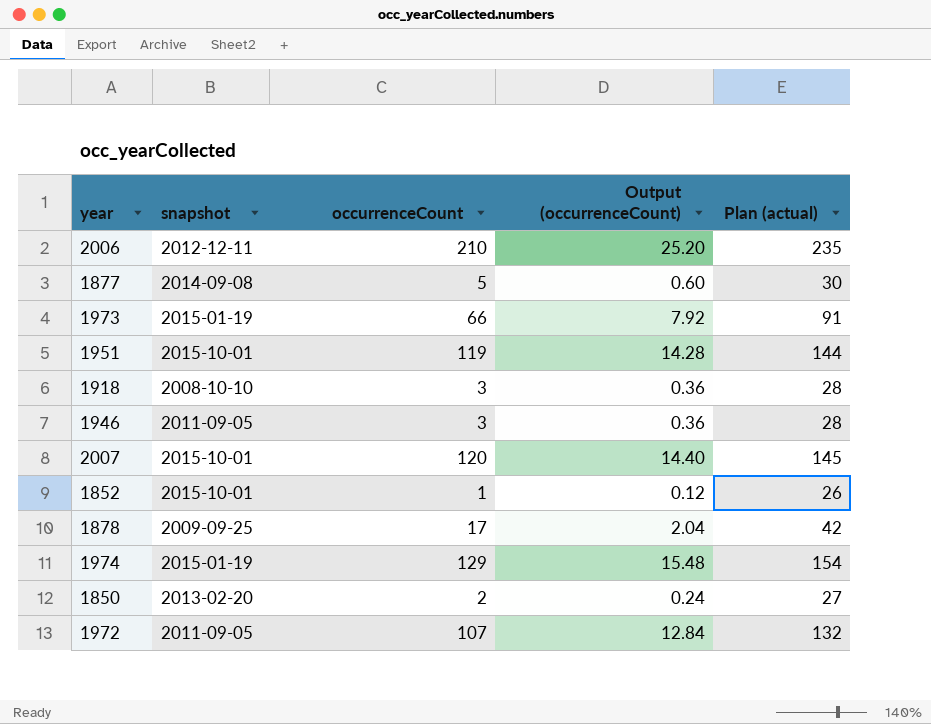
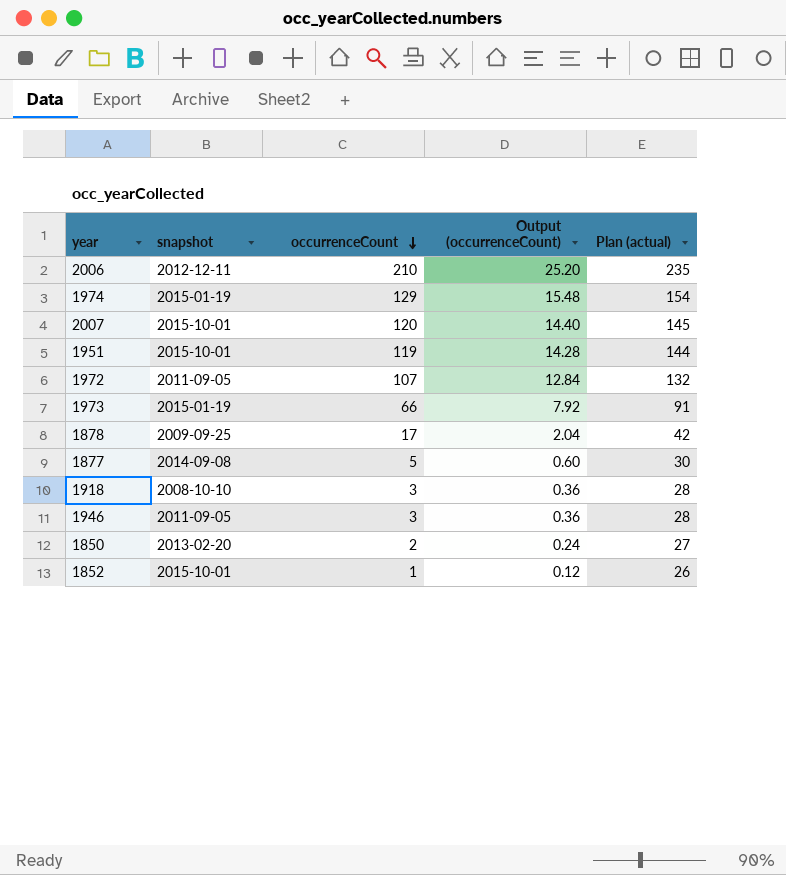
row order: none -> occurrenceCount descending

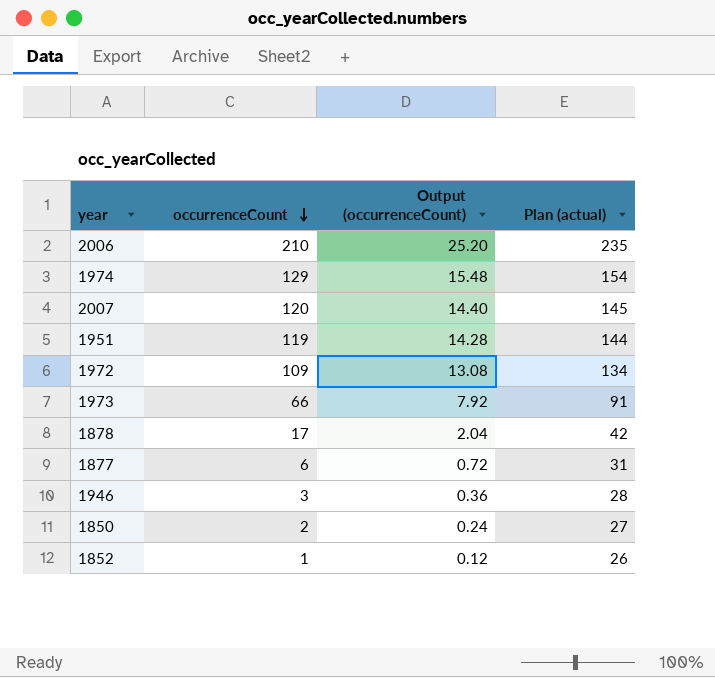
column snapshot | position: 2 -> none
row 1918: 2008-10-10 | 3 | 0.36 | 28 -> none
1972 | occurrenceCount: 107 -> 109
1972 | Output (occurrenceCount): 12.84 -> 13.08
1972 | Plan (actual): 132 -> 134
1877 | occurrenceCount: 5 -> 6
1877 | Output (occurrenceCount): 0.60 -> 0.72
1877 | Plan (actual): 30 -> 31

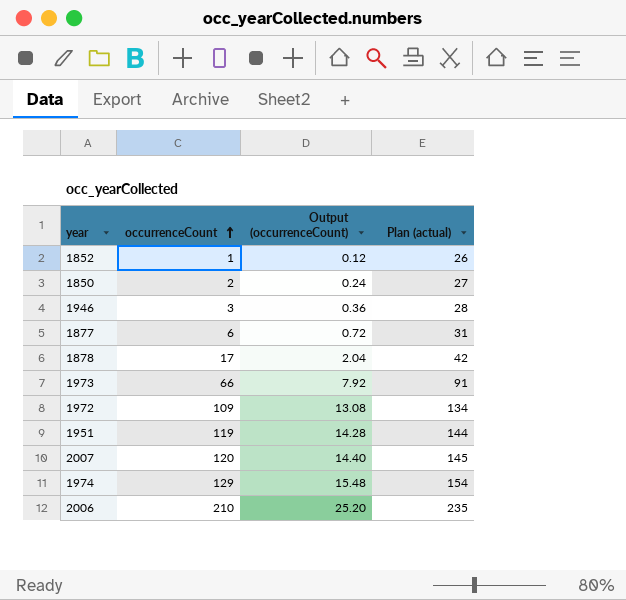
row order: occurrenceCount descending -> occurrenceCount ascending

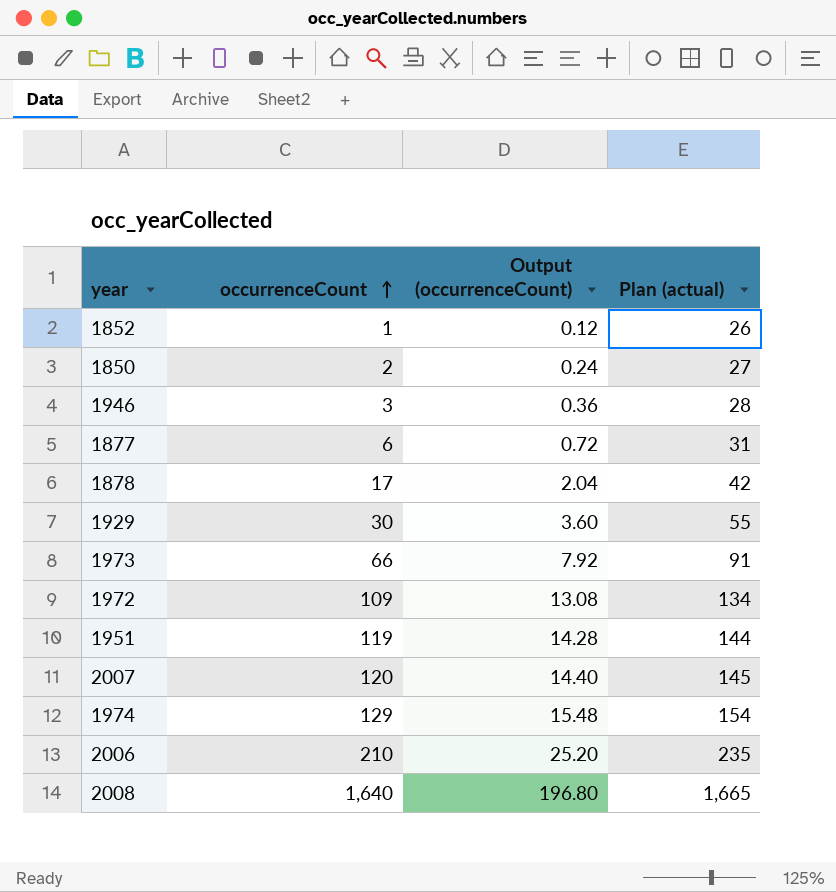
row 1929: none -> 30 | 3.60 | 55
row 2008: none -> 1,640 | 196.80 | 1,665

